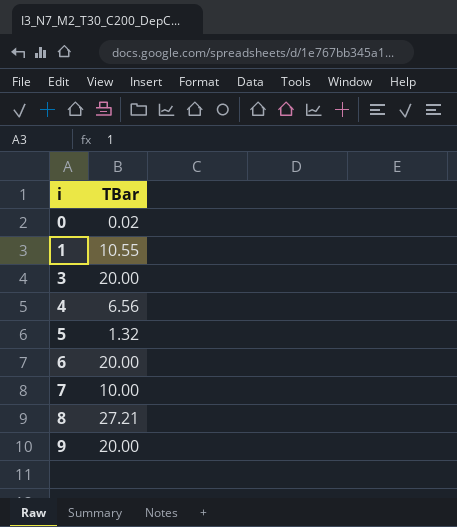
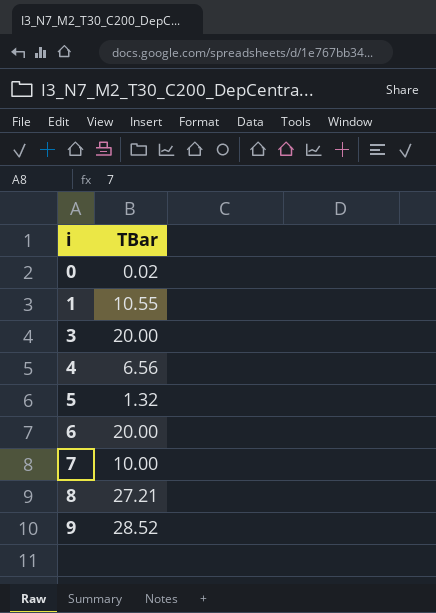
9 | TBar: 20.00 -> 28.52

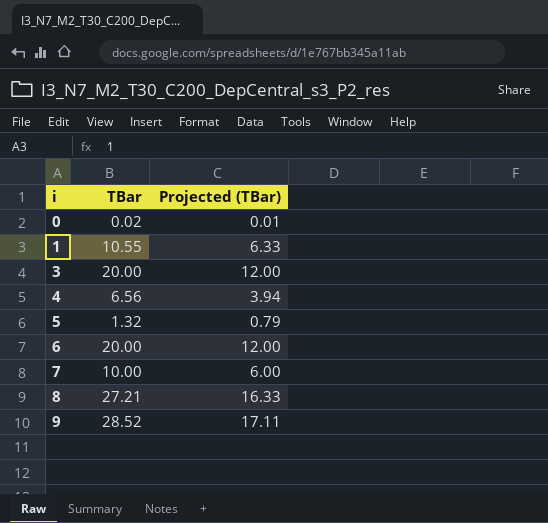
column Projected (TBar) | formula: none -> [TBar] * 0.6

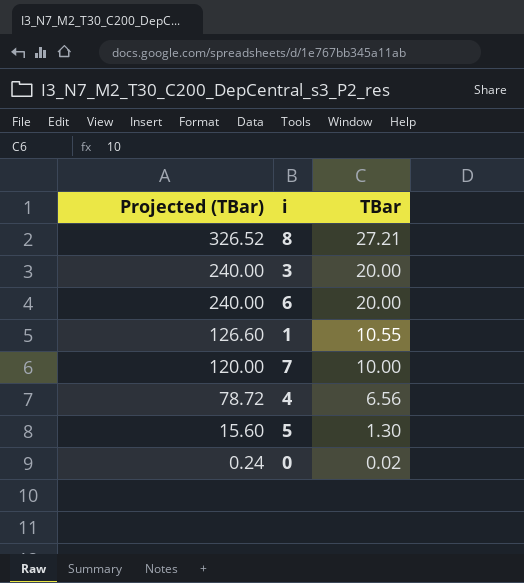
row order: i ascending -> Projected (TBar) descending
column Projected (TBar) | formula: [TBar] * 0.6 -> [TBar] * 12
column Projected (TBar) | position: 3 -> 1
row 9: 28.52 | 17.11 -> none
5 | TBar: 1.32 -> 1.30

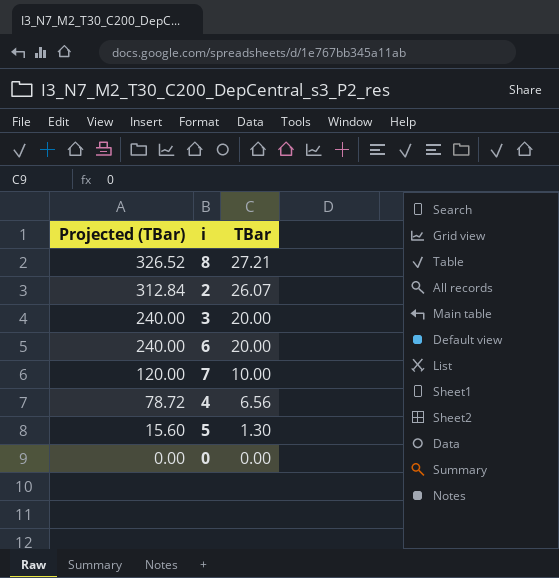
row 1: 126.60 | 10.55 -> none
row 2: none -> 312.84 | 26.07
0 | Projected (TBar): 0.24 -> 0.00
0 | TBar: 0.02 -> 0.00

